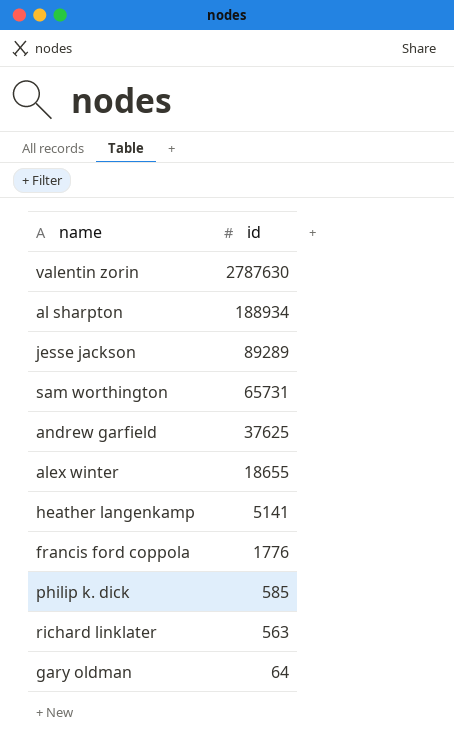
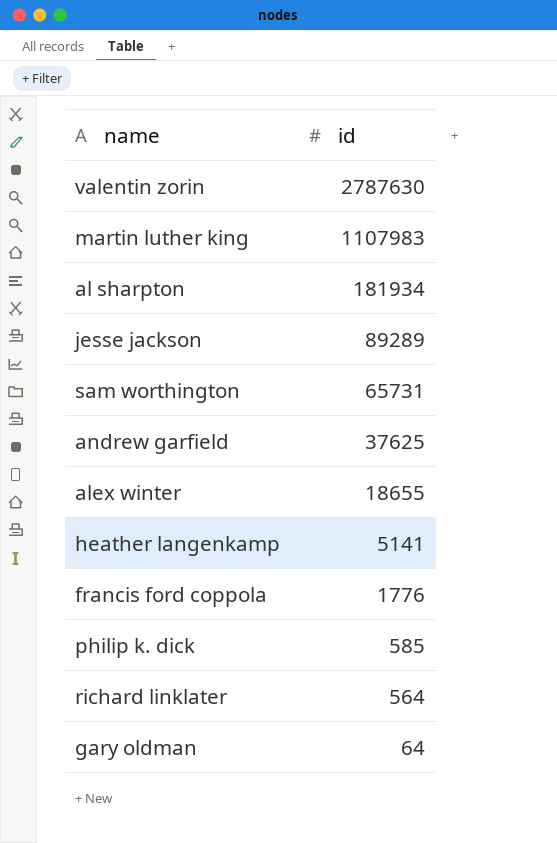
row martin luther king: none -> 1107983
al sharpton | id: 188934 -> 181934
richard linklater | id: 563 -> 564

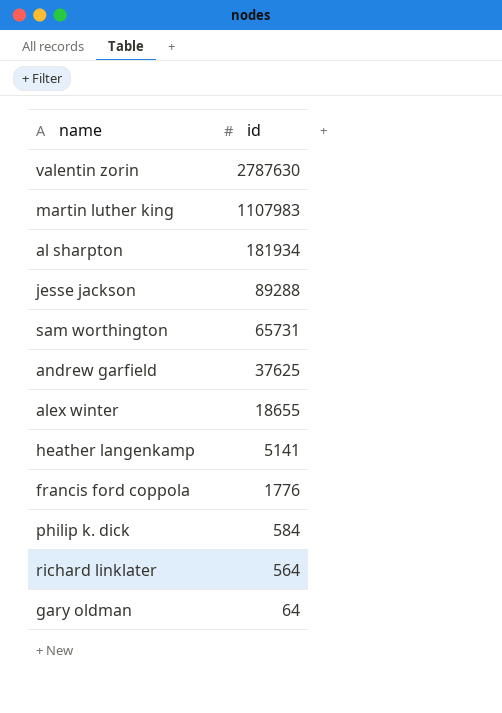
jesse jackson | id: 89289 -> 89288
philip k. dick | id: 585 -> 584

